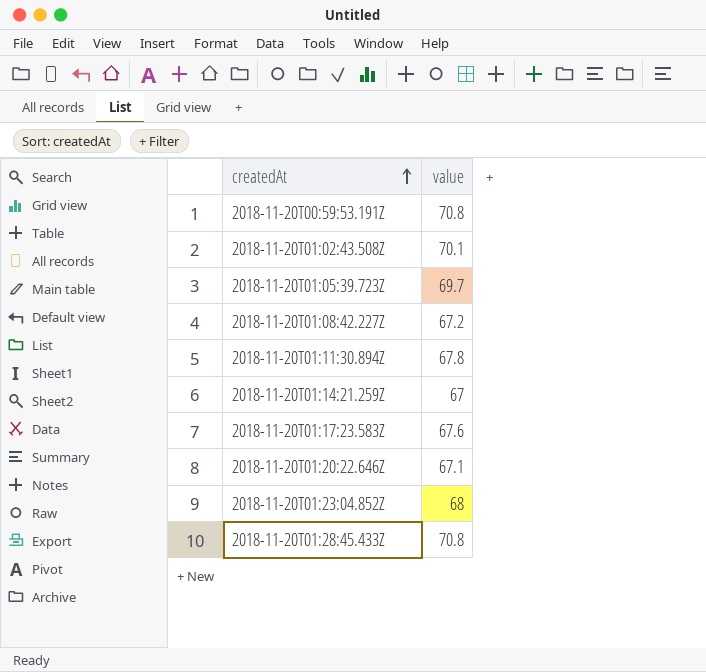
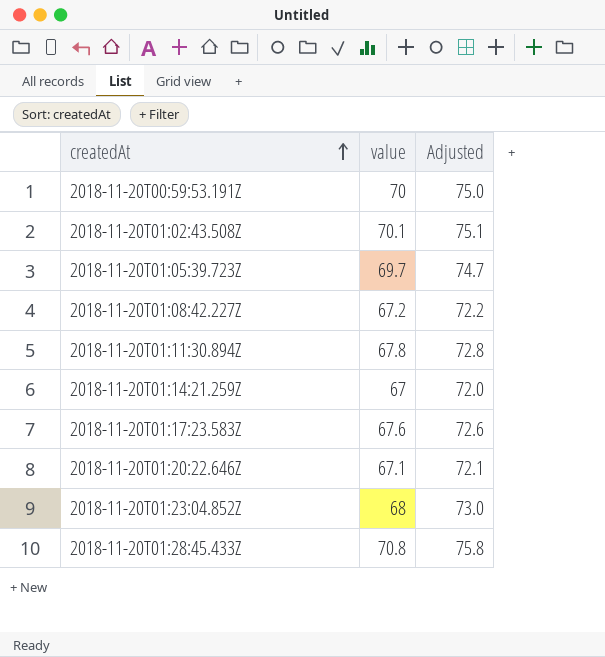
column Adjusted | formula: none -> [value] + 5
2018-11-20T00:59:53.191Z | value: 70.8 -> 70

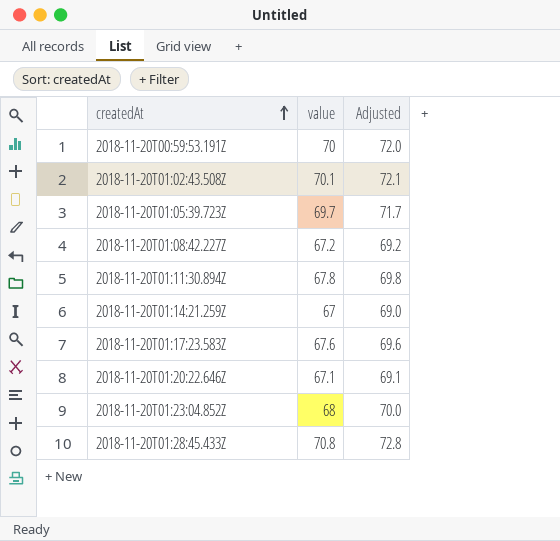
column Adjusted | formula: [value] + 5 -> [value] + 2

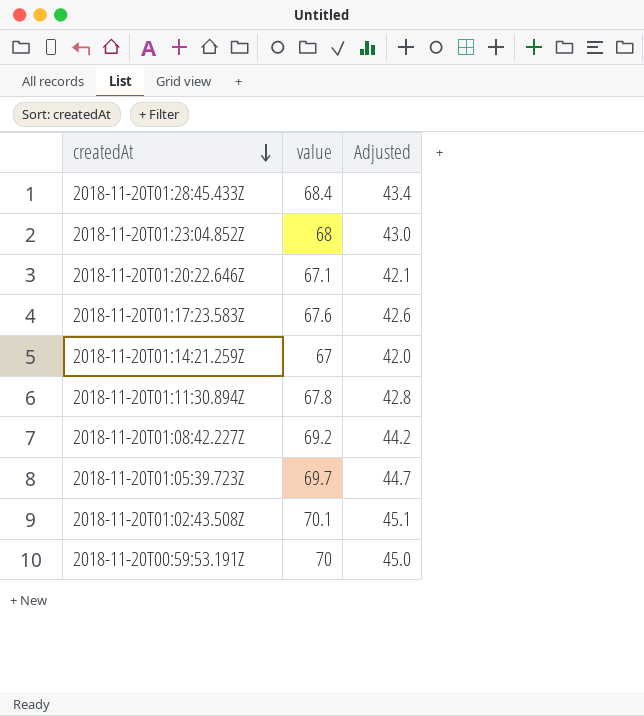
row order: createdAt ascending -> createdAt descending
column Adjusted | formula: [value] + 2 -> [value] - 25
2018-11-20T01:28:45.433Z | value: 70.8 -> 68.4
2018-11-20T01:08:42.227Z | value: 67.2 -> 69.2

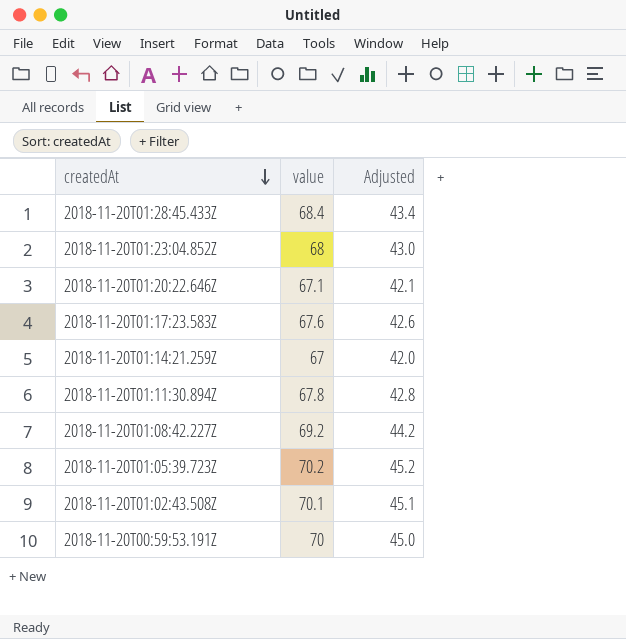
2018-11-20T01:05:39.723Z | value: 69.7 -> 70.2
2018-11-20T01:05:39.723Z | Adjusted: 44.7 -> 45.2

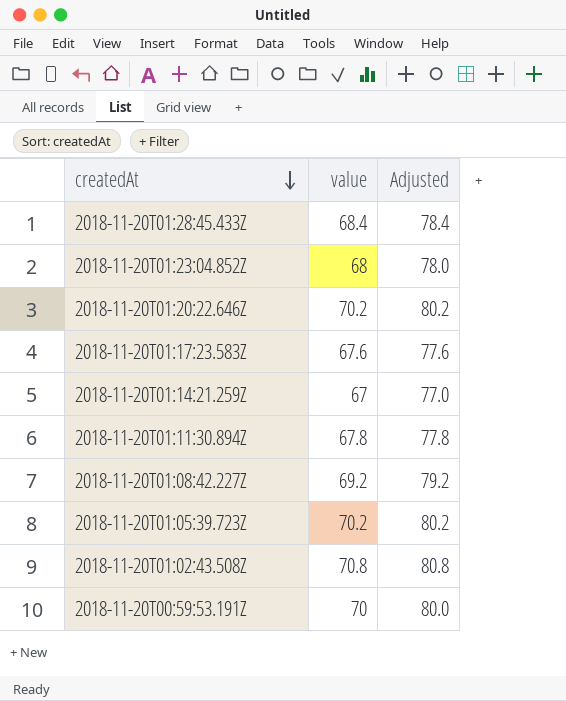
column Adjusted | formula: [value] - 25 -> [value] + 10
2018-11-20T01:20:22.646Z | value: 67.1 -> 70.2
2018-11-20T01:02:43.508Z | value: 70.1 -> 70.8

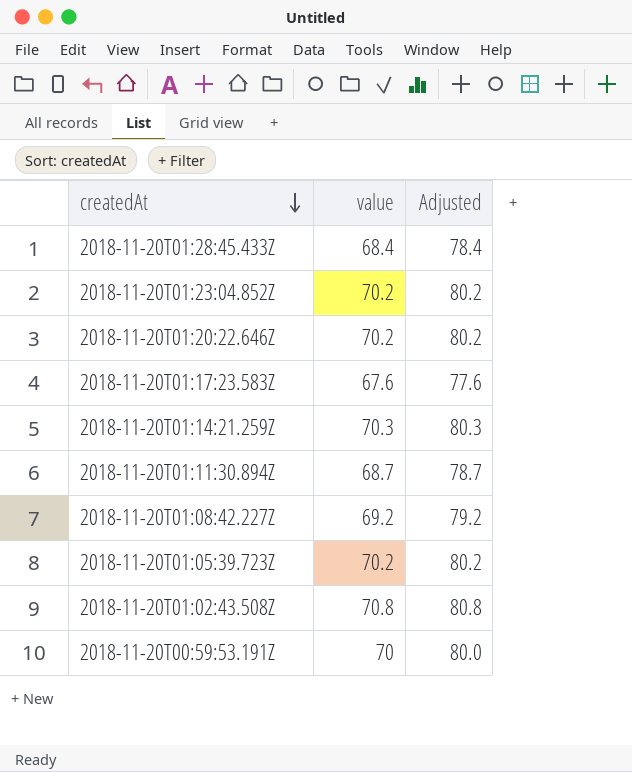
2018-11-20T01:23:04.852Z | value: 68 -> 70.2
2018-11-20T01:23:04.852Z | Adjusted: 78.0 -> 80.2
2018-11-20T01:14:21.259Z | value: 67 -> 70.3
2018-11-20T01:14:21.259Z | Adjusted: 77.0 -> 80.3
2018-11-20T01:11:30.894Z | value: 67.8 -> 68.7
2018-11-20T01:11:30.894Z | Adjusted: 77.8 -> 78.7

